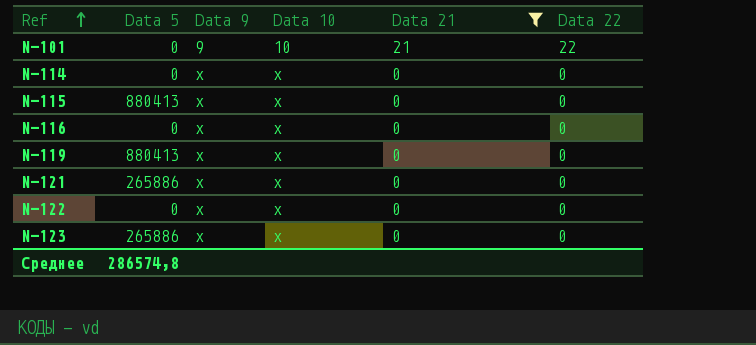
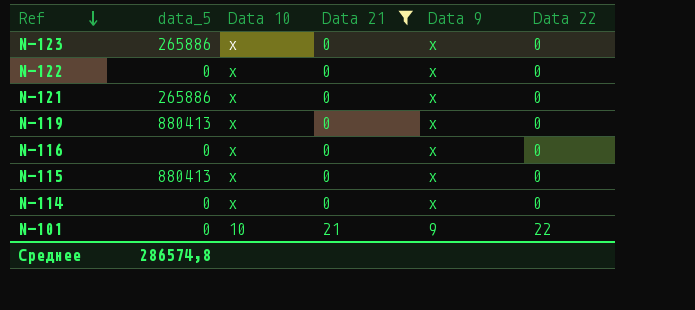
row order: Ref ascending -> Ref descending
column name: Data 5 -> data_5
column Data 9 | position: 3 -> 5

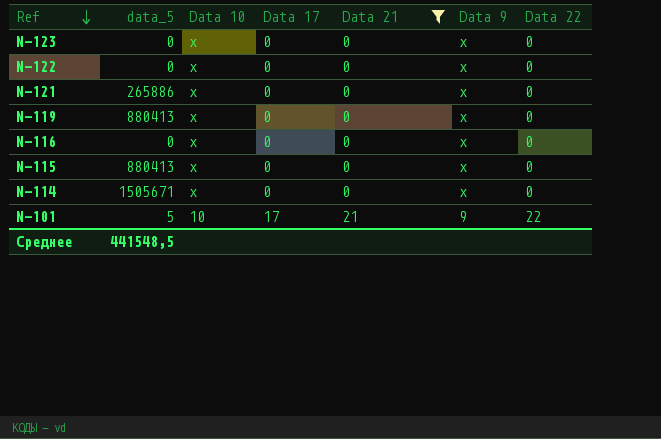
column Data 17 | position: none -> 4
N-123 | data_5: 265886 -> 0
N-114 | data_5: 0 -> 1505671
N-101 | data_5: 0 -> 5
Среднее | data_5: 286574,8 -> 441548,5

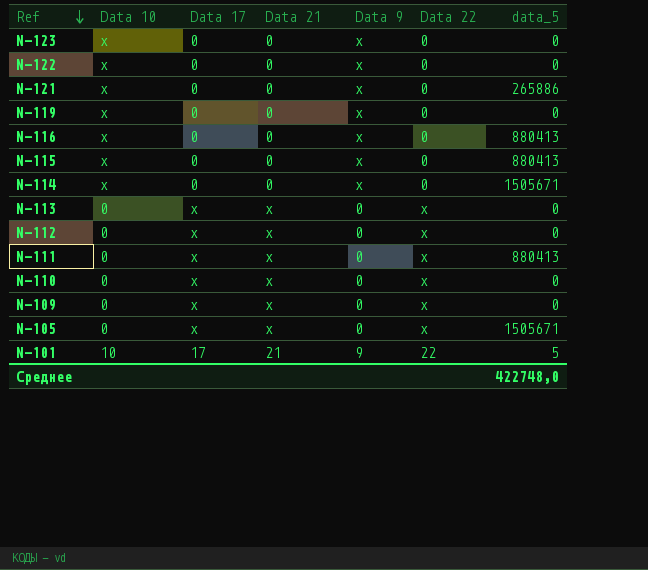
filter: Data 21 != х -> none
column data_5 | position: 2 -> 7
N-119 | data_5: 880413 -> 0
N-116 | data_5: 0 -> 880413
Среднее | data_5: 441548,5 -> 422748,0

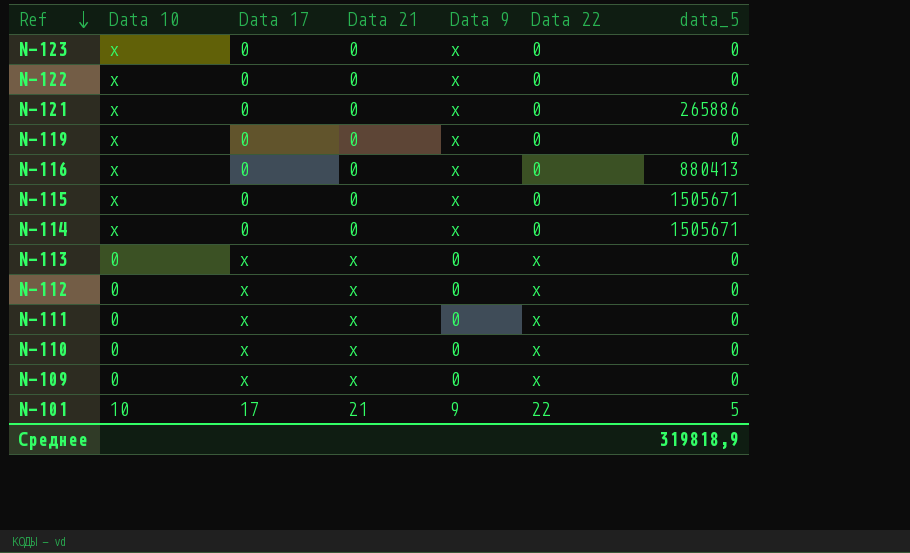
row N-105: 0 | х | х | 0 | х | 1505671 -> none
N-115 | data_5: 880413 -> 1505671
N-111 | data_5: 880413 -> 0
Среднее | data_5: 422748,0 -> 319818,9

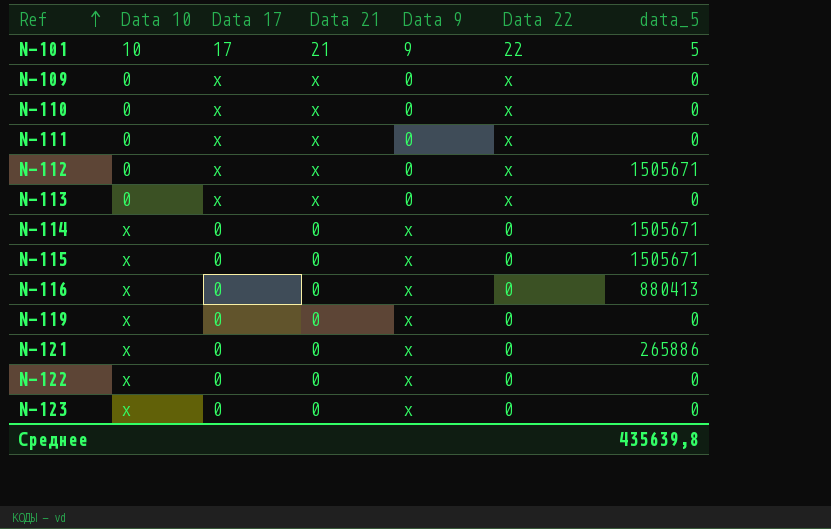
row order: Ref descending -> Ref ascending
N-112 | data_5: 0 -> 1505671
Среднее | data_5: 319818,9 -> 435639,8

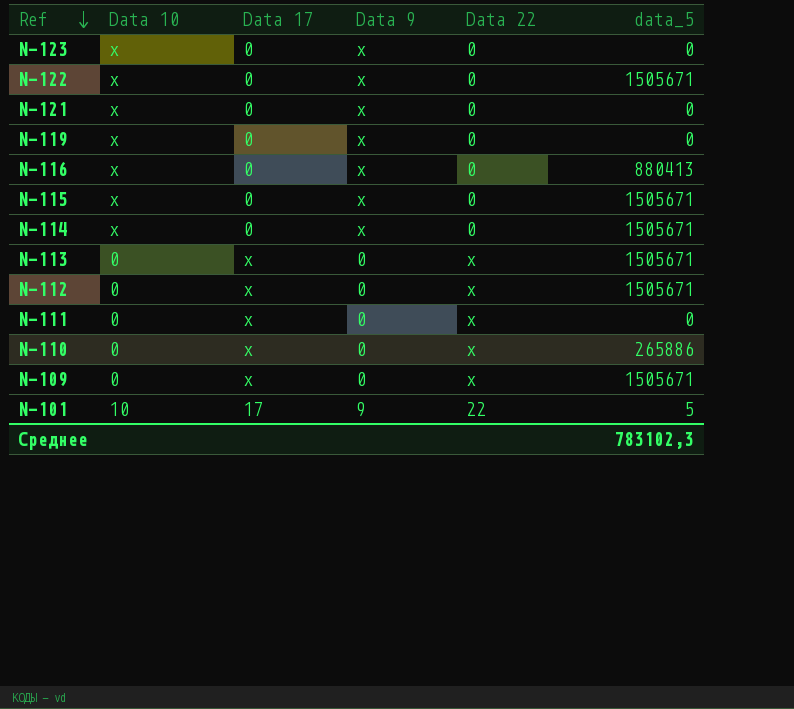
row order: Ref ascending -> Ref descending
column Data 21 | position: 4 -> none
N-122 | data_5: 0 -> 1505671
N-121 | data_5: 265886 -> 0
N-113 | data_5: 0 -> 1505671
N-110 | data_5: 0 -> 265886
N-109 | data_5: 0 -> 1505671
Среднее | data_5: 435639,8 -> 783102,3

